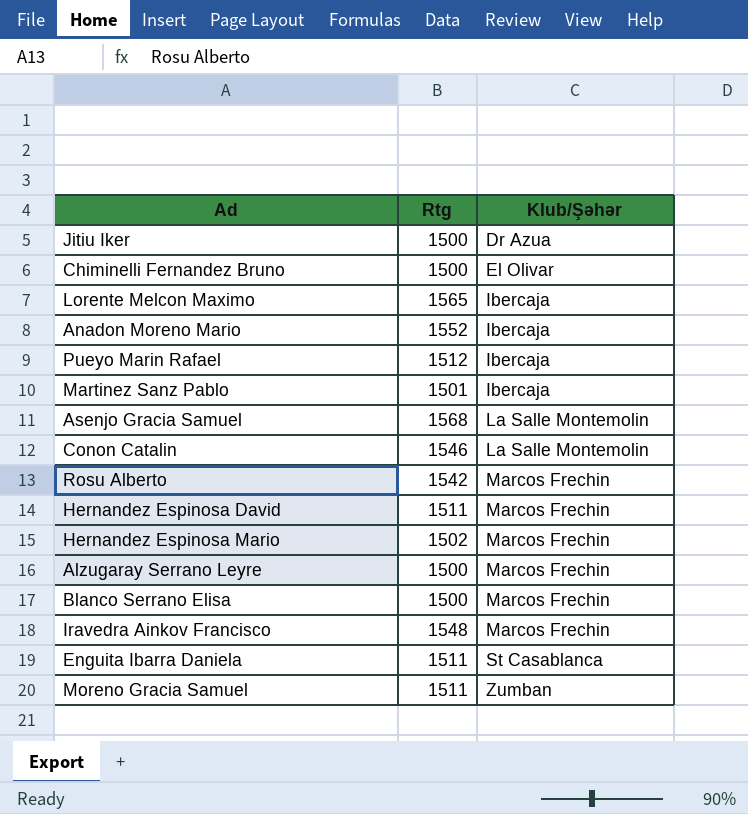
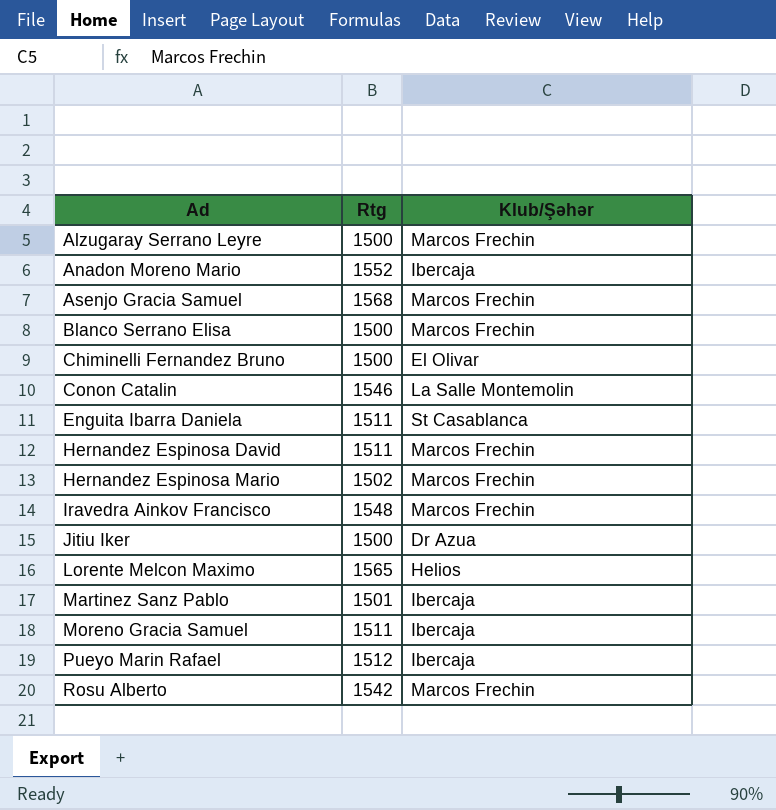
row order: Klub/Şəhər ascending -> Ad ascending
Asenjo Gracia Samuel | Klub/Şəhər: La Salle Montemolin -> Marcos Frechin
Lorente Melcon Maximo | Klub/Şəhər: Ibercaja -> Helios
Moreno Gracia Samuel | Klub/Şəhər: Zumban -> Ibercaja

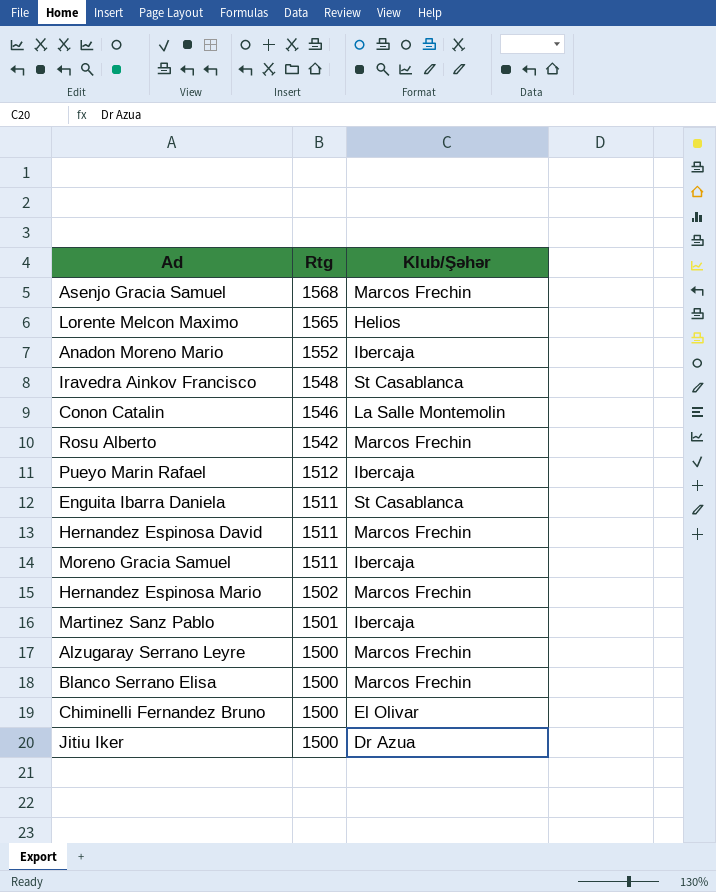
row order: Ad ascending -> Rtg descending
Iravedra Ainkov Francisco | Klub/Şəhər: Marcos Frechin -> St Casablanca

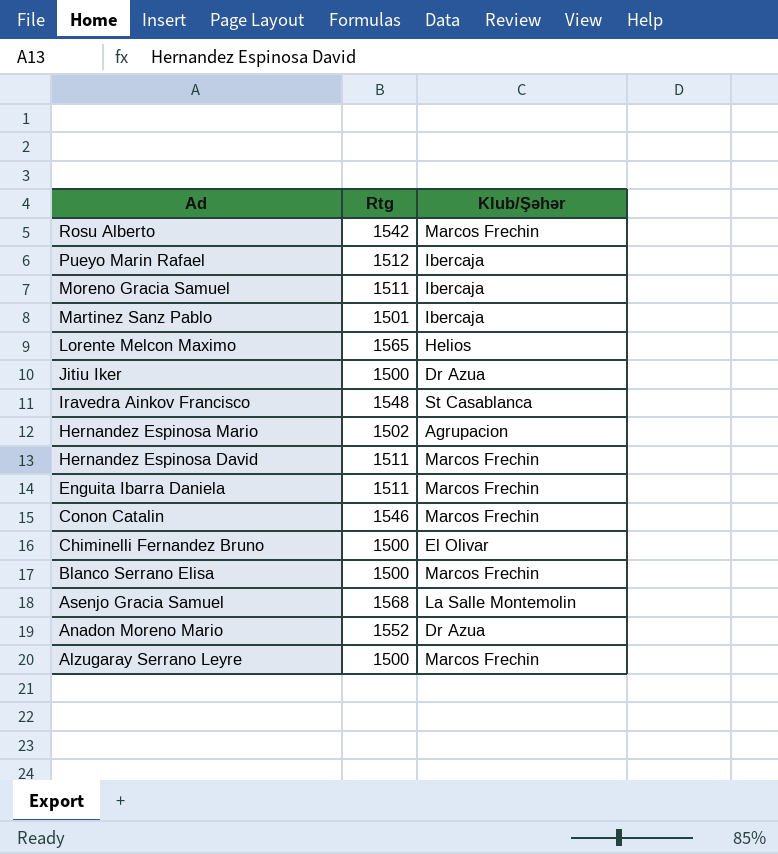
row order: Rtg descending -> Ad descending
Hernandez Espinosa Mario | Klub/Şəhər: Marcos Frechin -> Agrupacion
Enguita Ibarra Daniela | Klub/Şəhər: St Casablanca -> Marcos Frechin
Conon Catalin | Klub/Şəhər: La Salle Montemolin -> Marcos Frechin
Asenjo Gracia Samuel | Klub/Şəhər: Marcos Frechin -> La Salle Montemolin
Anadon Moreno Mario | Klub/Şəhər: Ibercaja -> Dr Azua

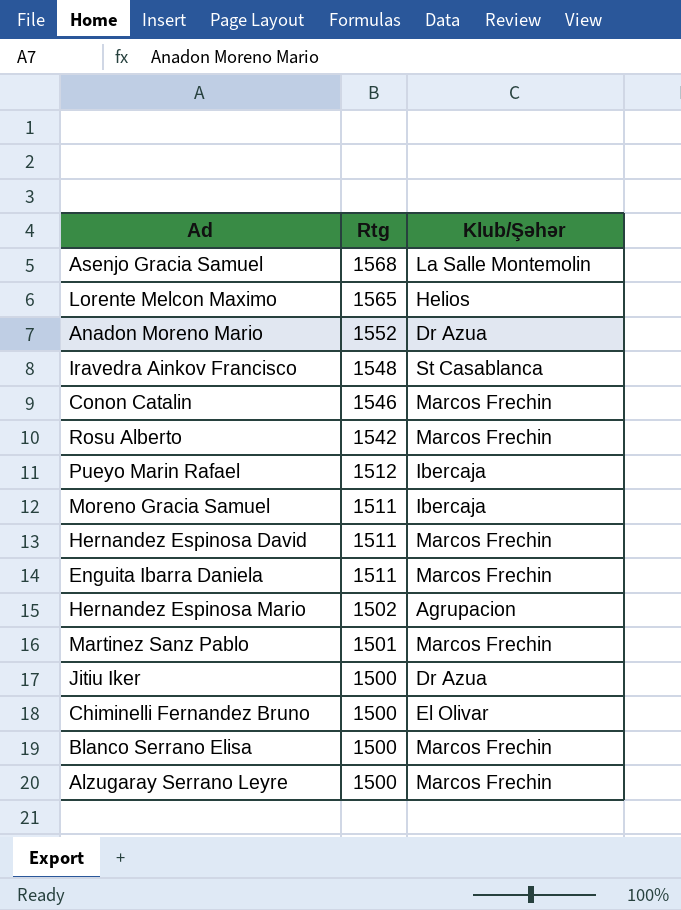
row order: Ad descending -> Rtg descending
Martinez Sanz Pablo | Klub/Şəhər: Ibercaja -> Marcos Frechin

